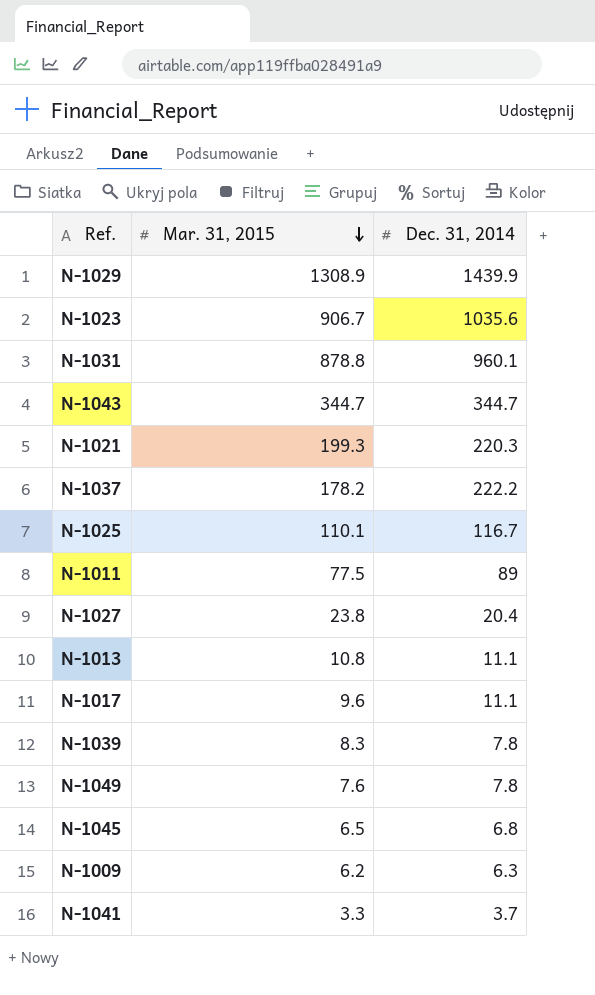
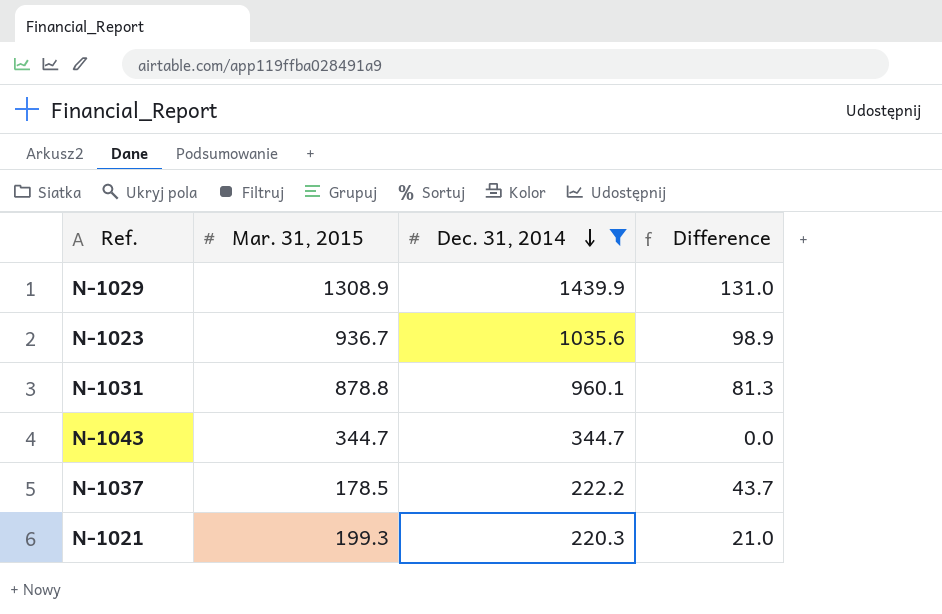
filter: none -> Dec. 31, 2014 >= 220.3
row order: Mar. 31, 2015 descending -> Dec. 31, 2014 descending
column Difference | formula: none -> [Dec. 31, 2014] - [Mar. 31, 2015]
N-1023 | Mar. 31, 2015: 906.7 -> 936.7
N-1037 | Mar. 31, 2015: 178.2 -> 178.5

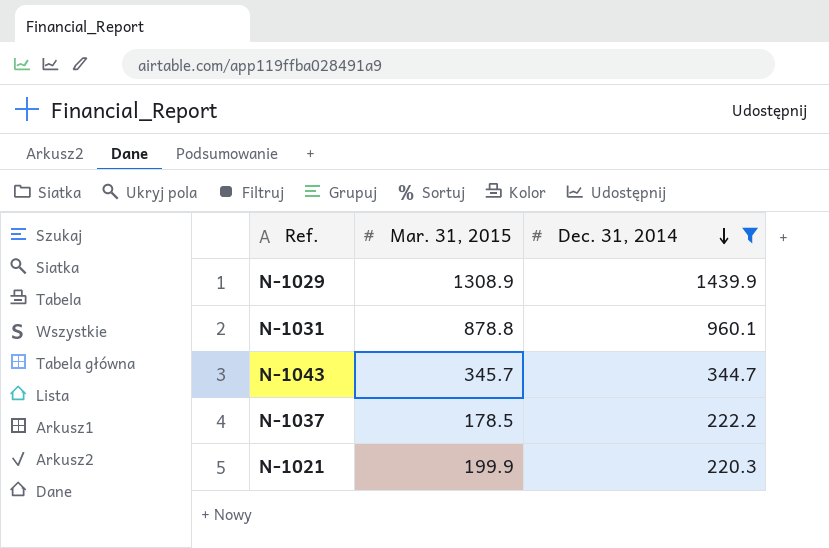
column Difference | formula: [Dec. 31, 2014] - [Mar. 31, 2015] -> none
row N-1023: 936.7 | 1035.6 | 98.9 -> none
N-1043 | Mar. 31, 2015: 344.7 -> 345.7
N-1021 | Mar. 31, 2015: 199.3 -> 199.9

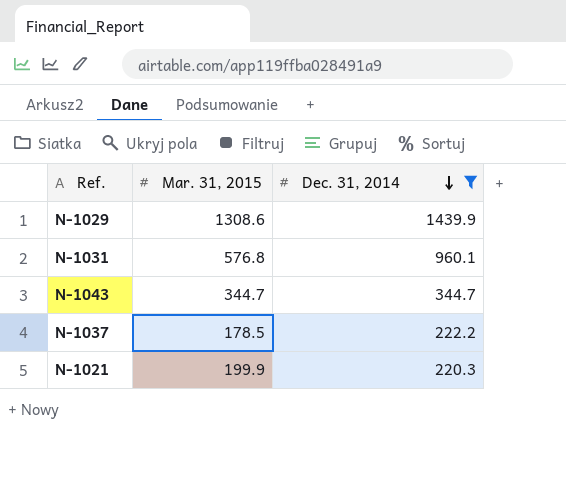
N-1029 | Mar. 31, 2015: 1308.9 -> 1308.6
N-1031 | Mar. 31, 2015: 878.8 -> 576.8
N-1043 | Mar. 31, 2015: 345.7 -> 344.7

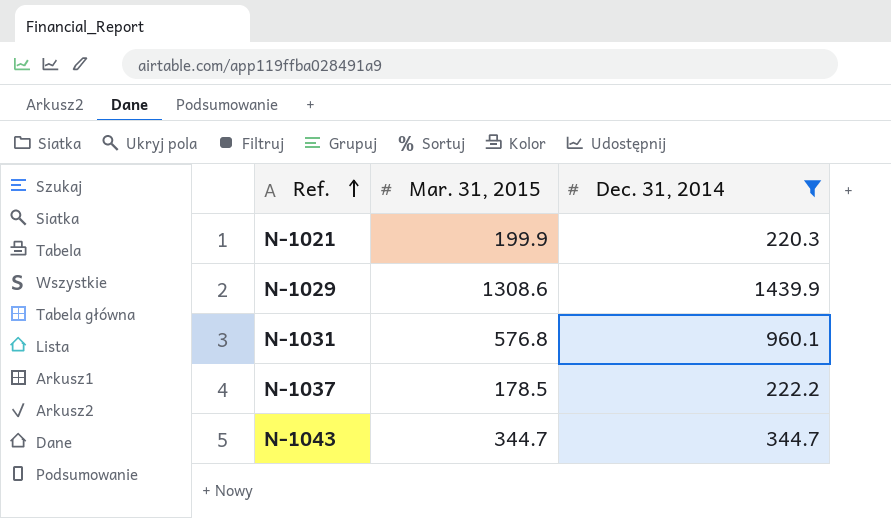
row order: Dec. 31, 2014 descending -> Ref. ascending

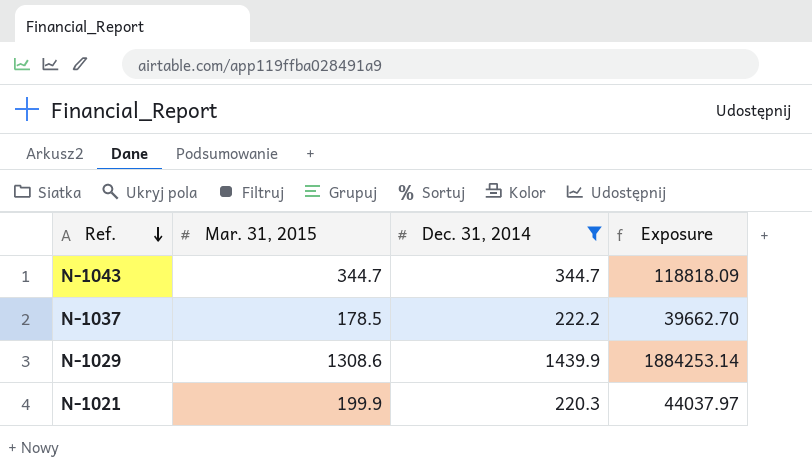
row order: Ref. ascending -> Ref. descending
column Exposure | formula: none -> [Mar. 31, 2015] * [Dec. 31, 2014]
row N-1031: 576.8 | 960.1 -> none

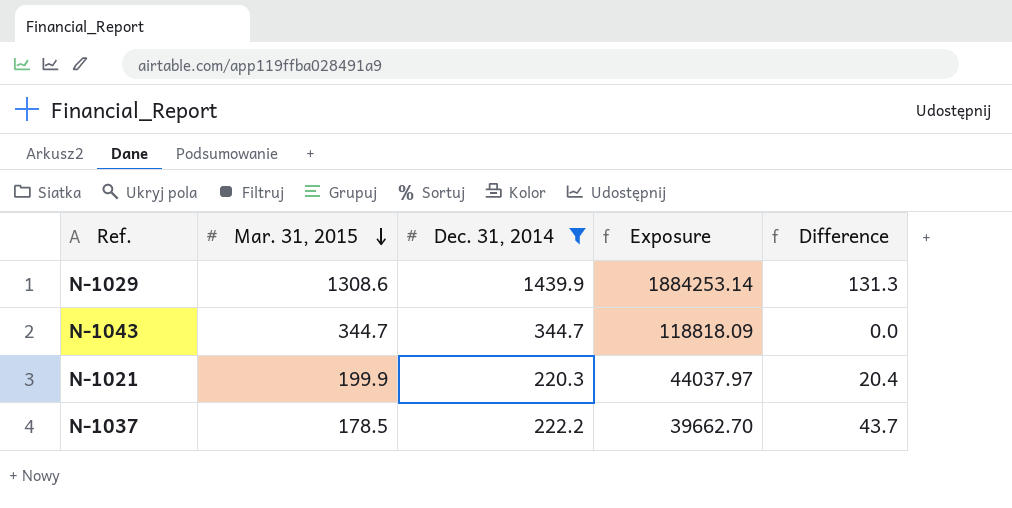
row order: Ref. descending -> Mar. 31, 2015 descending
column Difference | formula: none -> [Dec. 31, 2014] - [Mar. 31, 2015]

